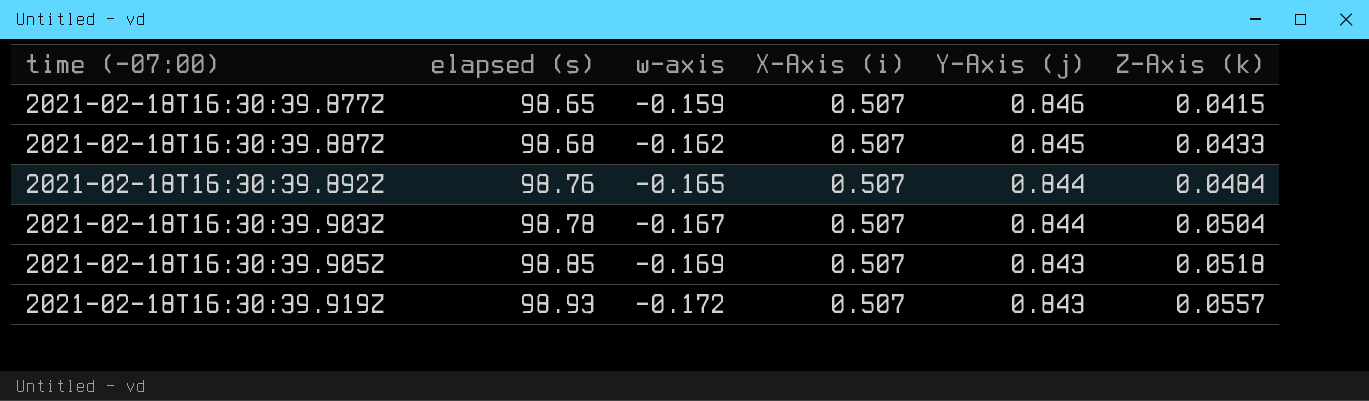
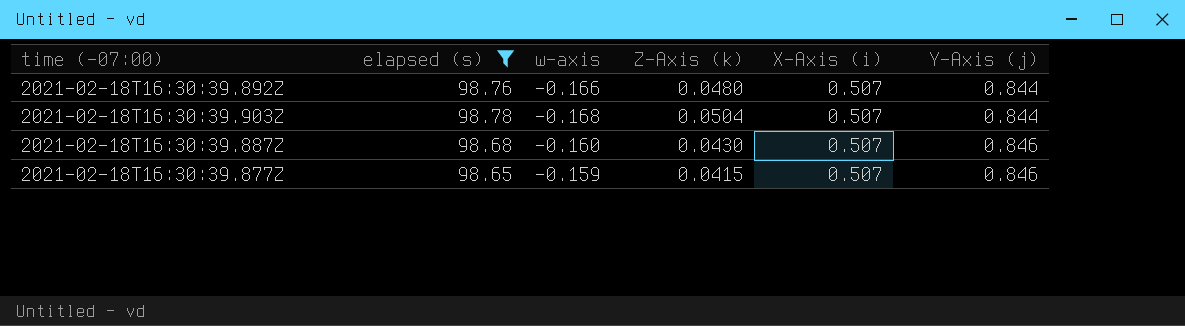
filter: none -> elapsed (s) <= 98.78
row order: time (-07:00) ascending -> Y-Axis (j) ascending
column Z-Axis (k) | position: 6 -> 4
2021-02-18T16:30:39.892Z | w-axis: -0.165 -> -0.166
2021-02-18T16:30:39.892Z | Z-Axis (k): 0.0484 -> 0.0480
2021-02-18T16:30:39.903Z | w-axis: -0.167 -> -0.168
2021-02-18T16:30:39.887Z | w-axis: -0.162 -> -0.160
2021-02-18T16:30:39.887Z | Z-Axis (k): 0.0433 -> 0.0430
2021-02-18T16:30:39.887Z | Y-Axis (j): 0.845 -> 0.846

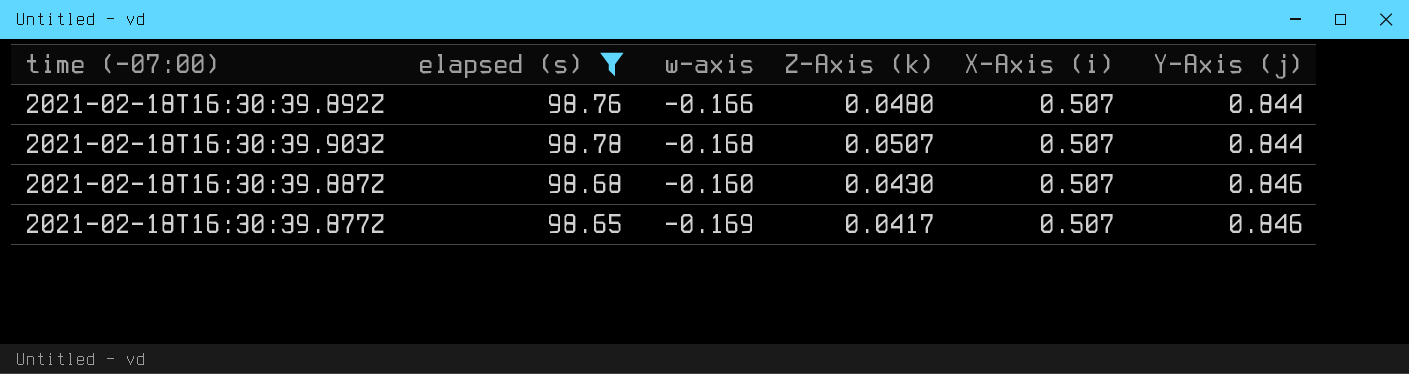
2021-02-18T16:30:39.903Z | Z-Axis (k): 0.0504 -> 0.0507
2021-02-18T16:30:39.877Z | w-axis: -0.159 -> -0.169
2021-02-18T16:30:39.877Z | Z-Axis (k): 0.0415 -> 0.0417

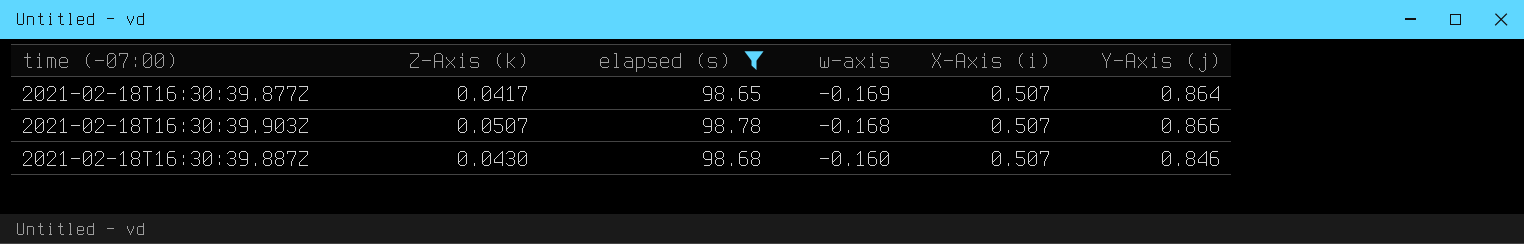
row order: Y-Axis (j) ascending -> w-axis ascending
column Z-Axis (k) | position: 4 -> 2
row 2021-02-18T16:30:39.892Z: 98.76 | -0.166 | 0.0480 | 0.507 | 0.844 -> none
2021-02-18T16:30:39.877Z | Y-Axis (j): 0.846 -> 0.864
2021-02-18T16:30:39.903Z | Y-Axis (j): 0.844 -> 0.866

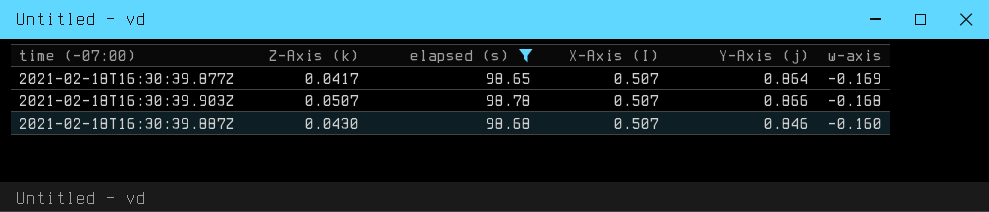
column name: X-Axis (i) -> X-Axis (I)
column w-axis | position: 4 -> 6

